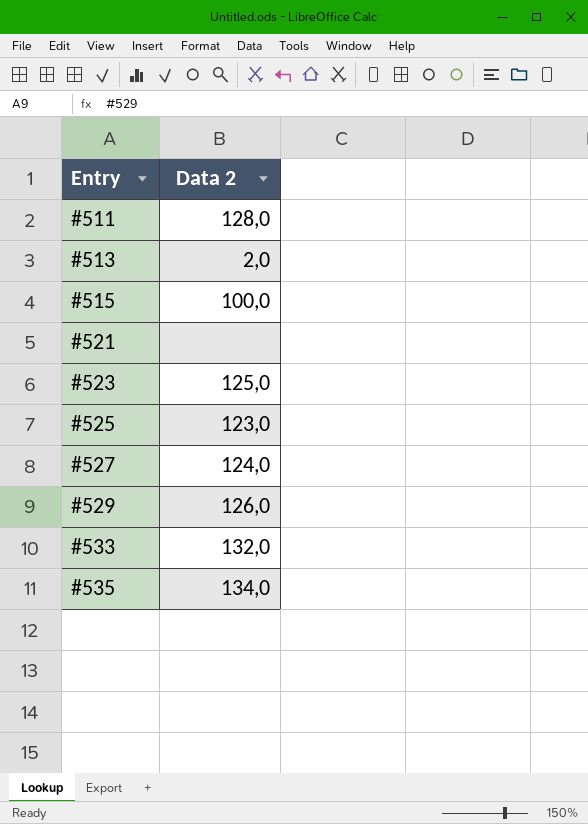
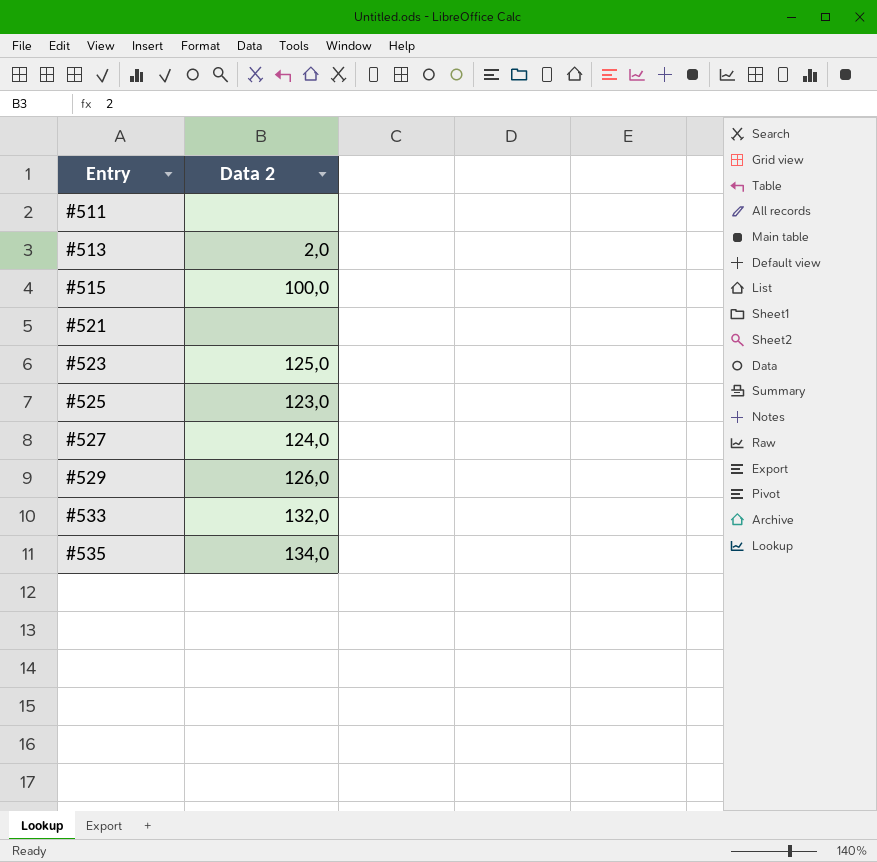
#511 | Data 2: 128,0 -> none

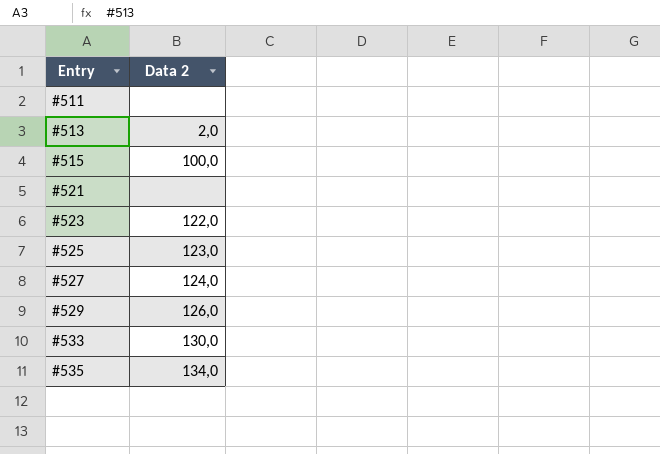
#523 | Data 2: 125,0 -> 122,0
#533 | Data 2: 132,0 -> 130,0

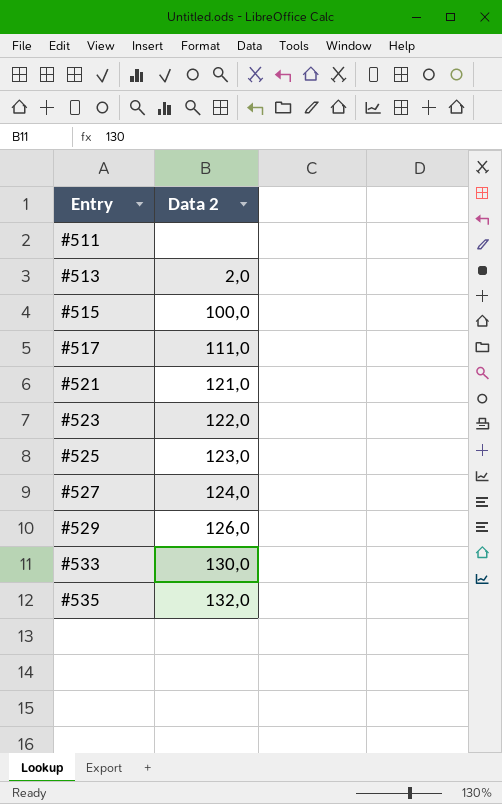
row #517: none -> 111,0
#521 | Data 2: none -> 121,0
#535 | Data 2: 134,0 -> 132,0

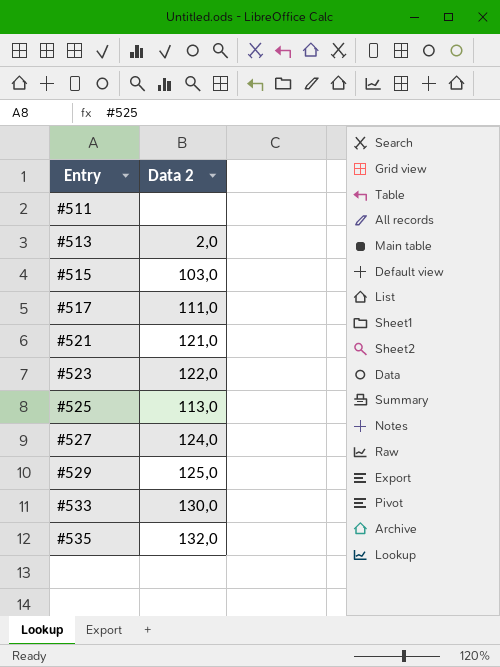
#515 | Data 2: 100,0 -> 103,0
#525 | Data 2: 123,0 -> 113,0
#529 | Data 2: 126,0 -> 125,0

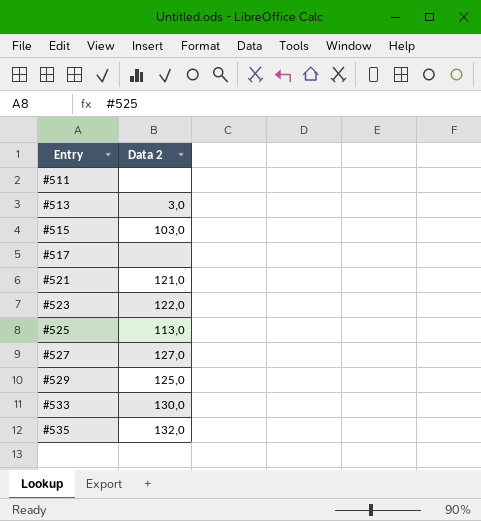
#513 | Data 2: 2,0 -> 3,0
#517 | Data 2: 111,0 -> none
#527 | Data 2: 124,0 -> 127,0

